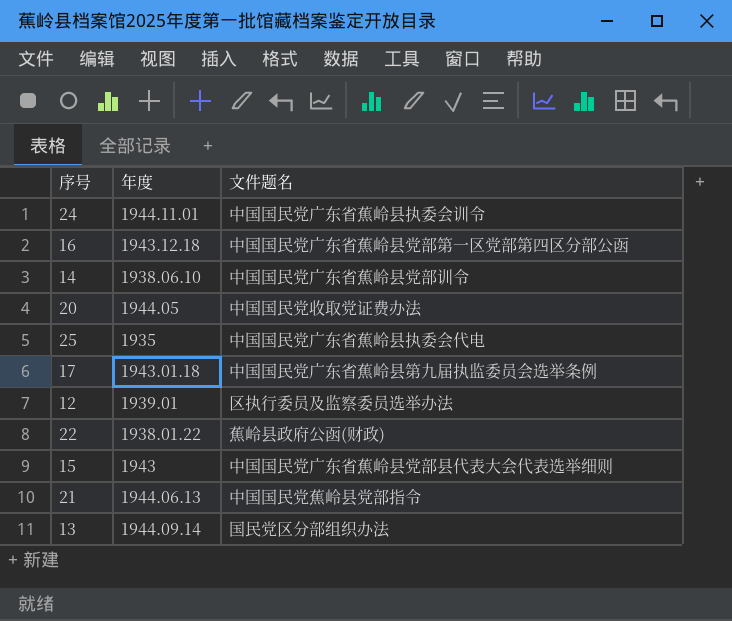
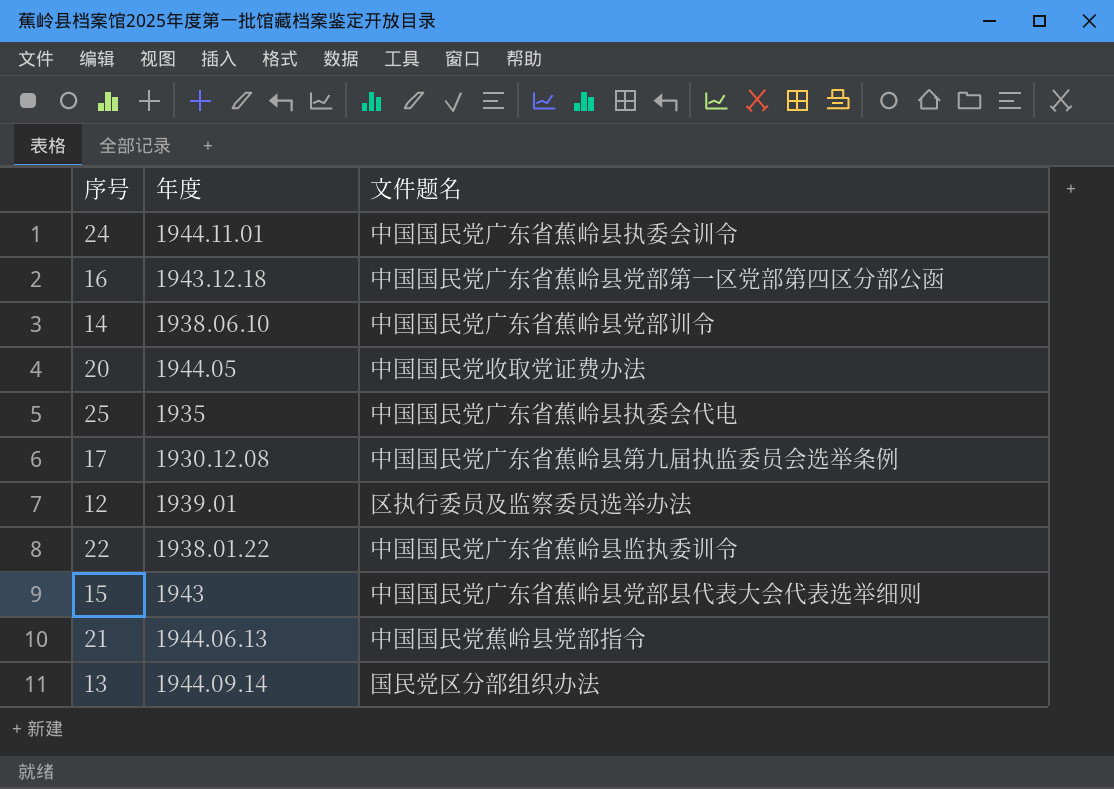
17 | 年度: 1943.01.18 -> 1930.12.08
22 | 文件题名: 蕉岭县政府公函(财政) -> 中国国民党广东省蕉岭县监执委训令

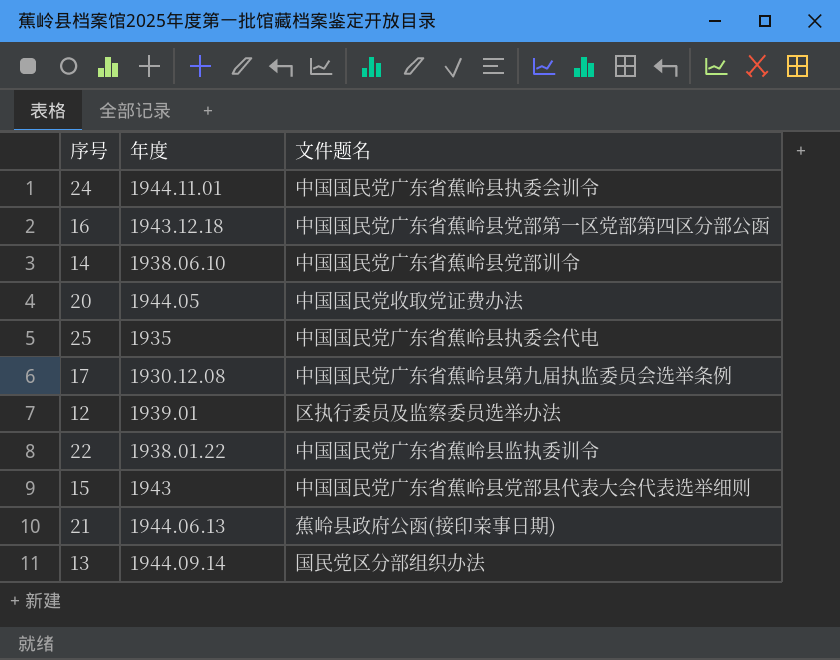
21 | 文件题名: 中国国民党蕉岭县党部指令 -> 蕉岭县政府公函(接印亲事日期)

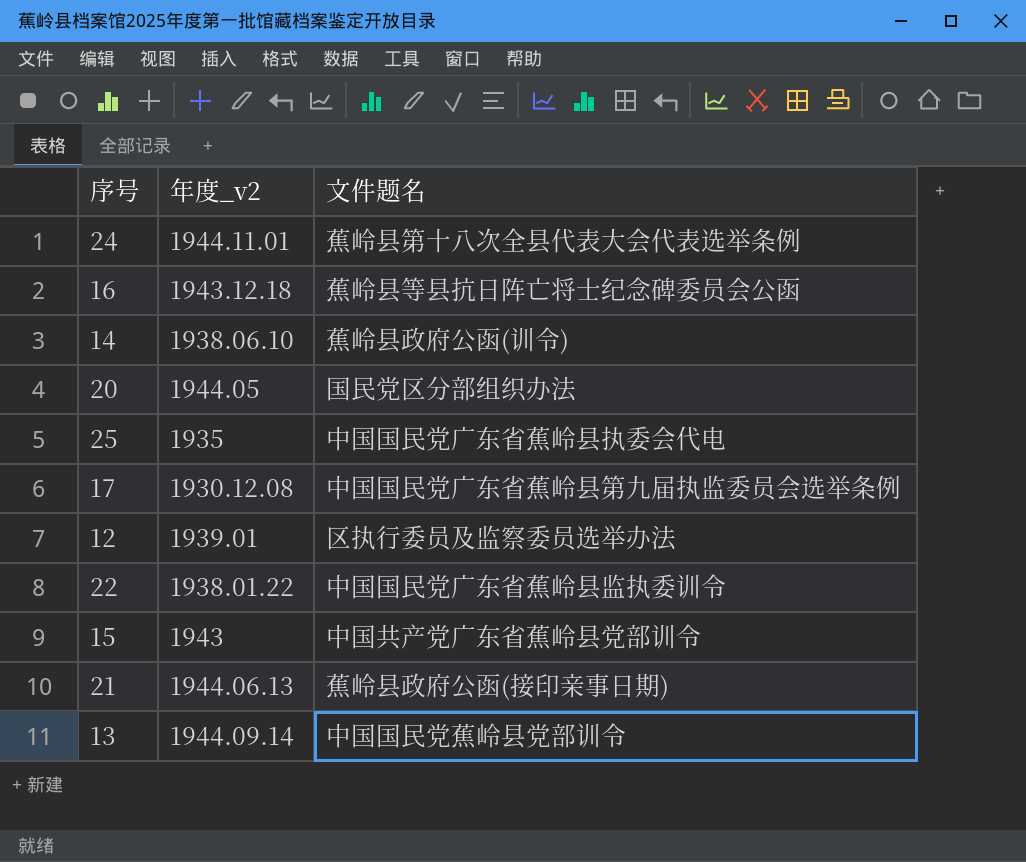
column name: 年度 -> 年度_v2
24 | 文件题名: 中国国民党广东省蕉岭县执委会训令 -> 蕉岭县第十八次全县代表大会代表选举条例
16 | 文件题名: 中国国民党广东省蕉岭县党部第一区党部第四区分部公函 -> 蕉岭县等县抗日阵亡将士纪念碑委员会公函
14 | 文件题名: 中国国民党广东省蕉岭县党部训令 -> 蕉岭县政府公函(训令)
20 | 文件题名: 中国国民党收取党证费办法 -> 国民党区分部组织办法
15 | 文件题名: 中国国民党广东省蕉岭县党部县代表大会代表选举细则 -> 中国共产党广东省蕉岭县党部训令
13 | 文件题名: 国民党区分部组织办法 -> 中国国民党蕉岭县党部训令

